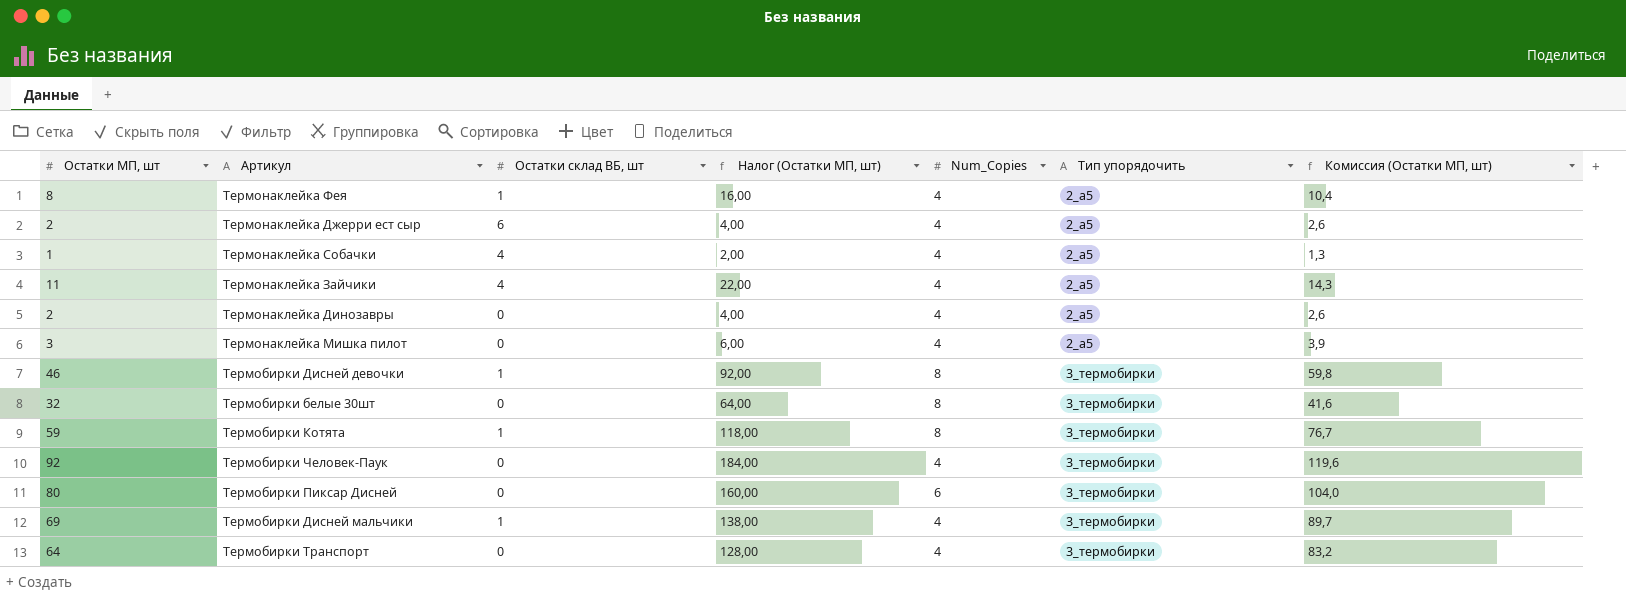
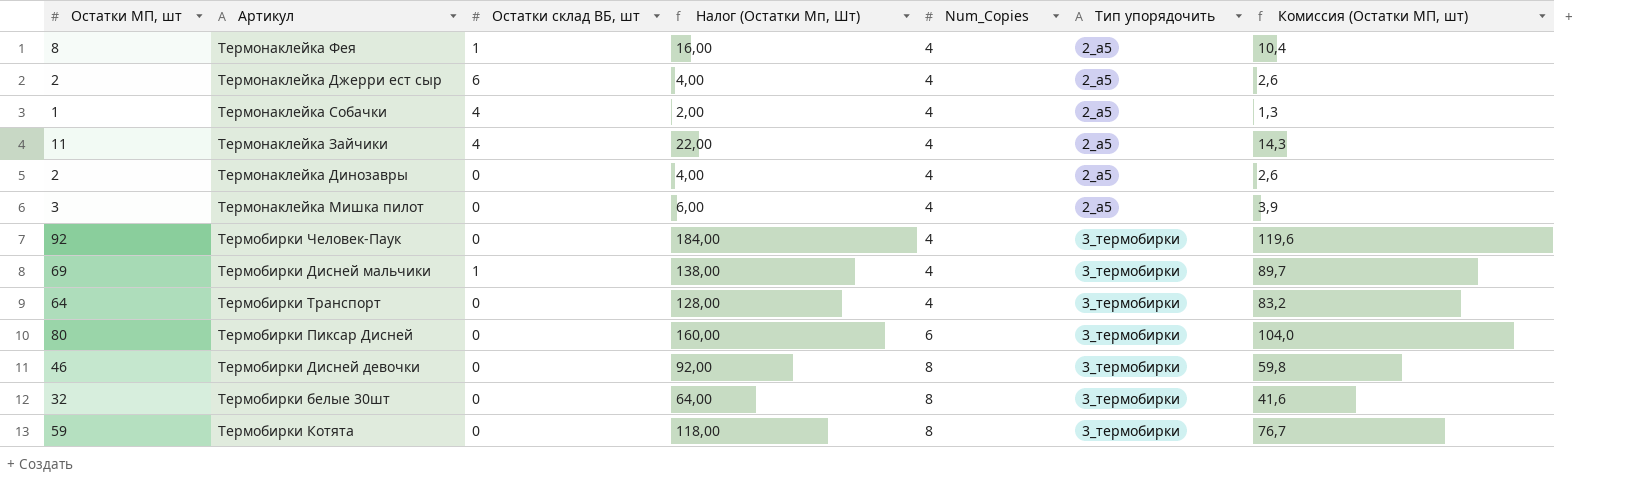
row order: Тип упорядочить ascending -> Num_Copies ascending
column name: Налог (Остатки МП, шт) -> Налог (Остатки Мп, Шт)
Термобирки Дисней девочки | Остатки склад ВБ, шт: 1 -> 0
Термобирки Котята | Остатки склад ВБ, шт: 1 -> 0

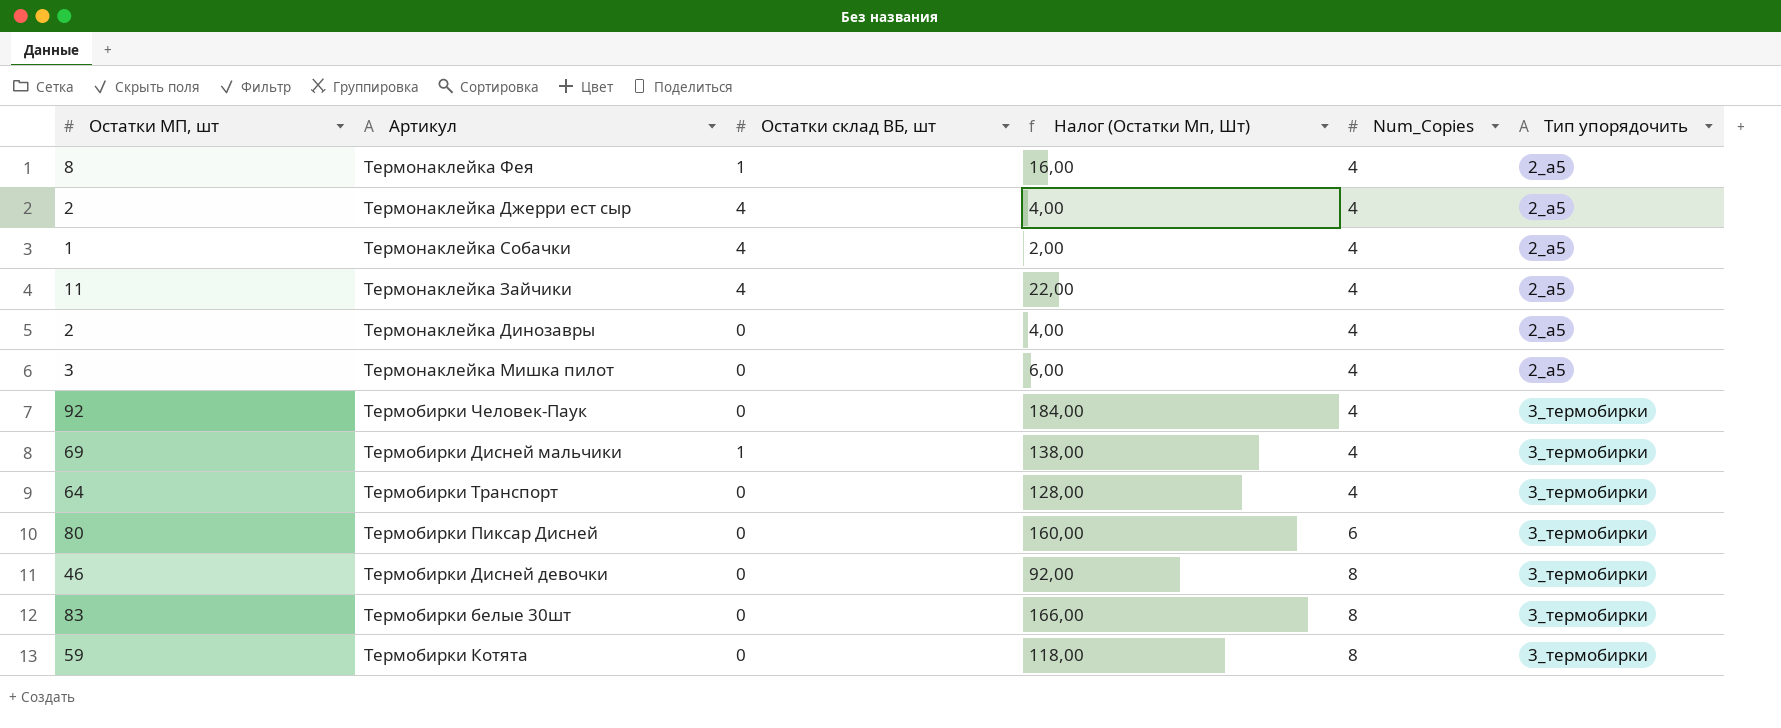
column Комиссия (Остатки МП, шт) | formula: [Остатки МП, шт] * 1,3 -> none
Термонаклейка Джерри ест сыр | Остатки склад ВБ, шт: 6 -> 4
Термобирки белые 30шт | Остатки МП, шт: 32 -> 83
Термобирки белые 30шт | Налог (Остатки Мп, Шт): 64,00 -> 166,00

